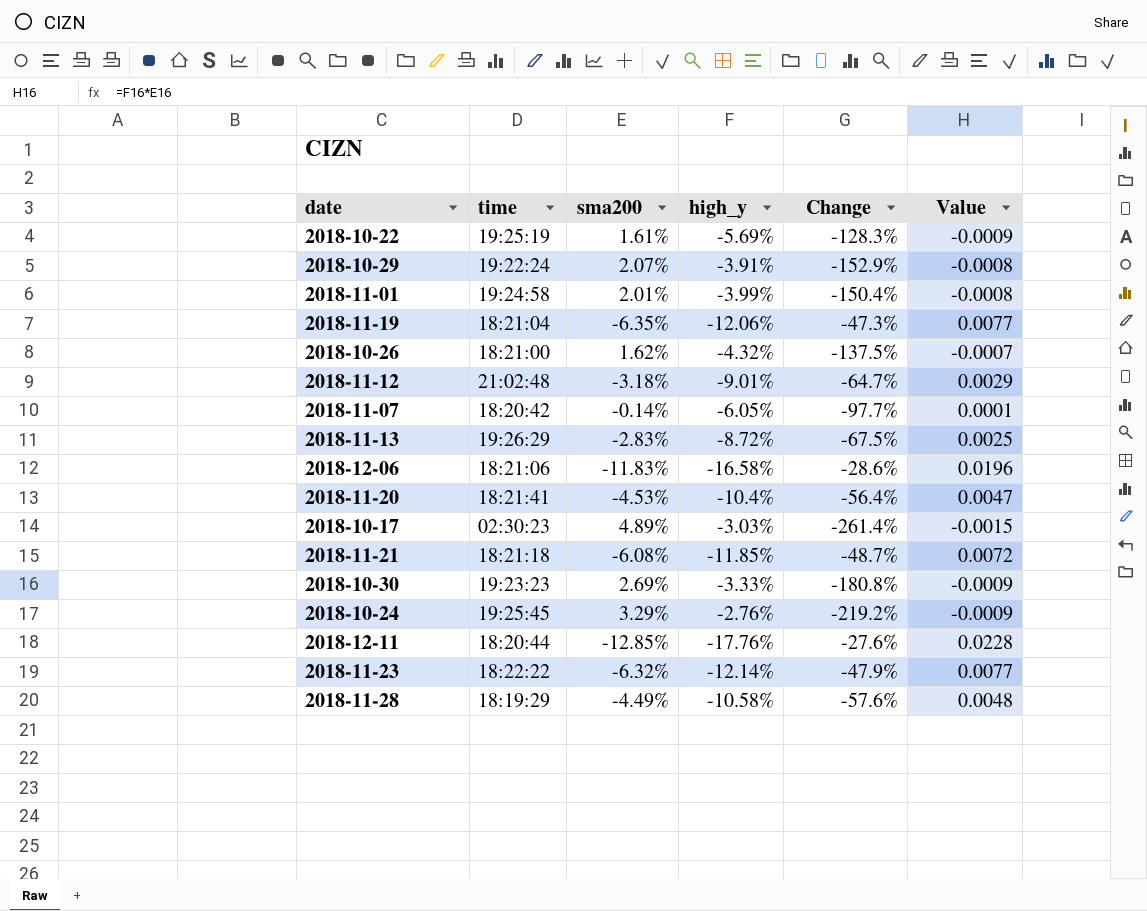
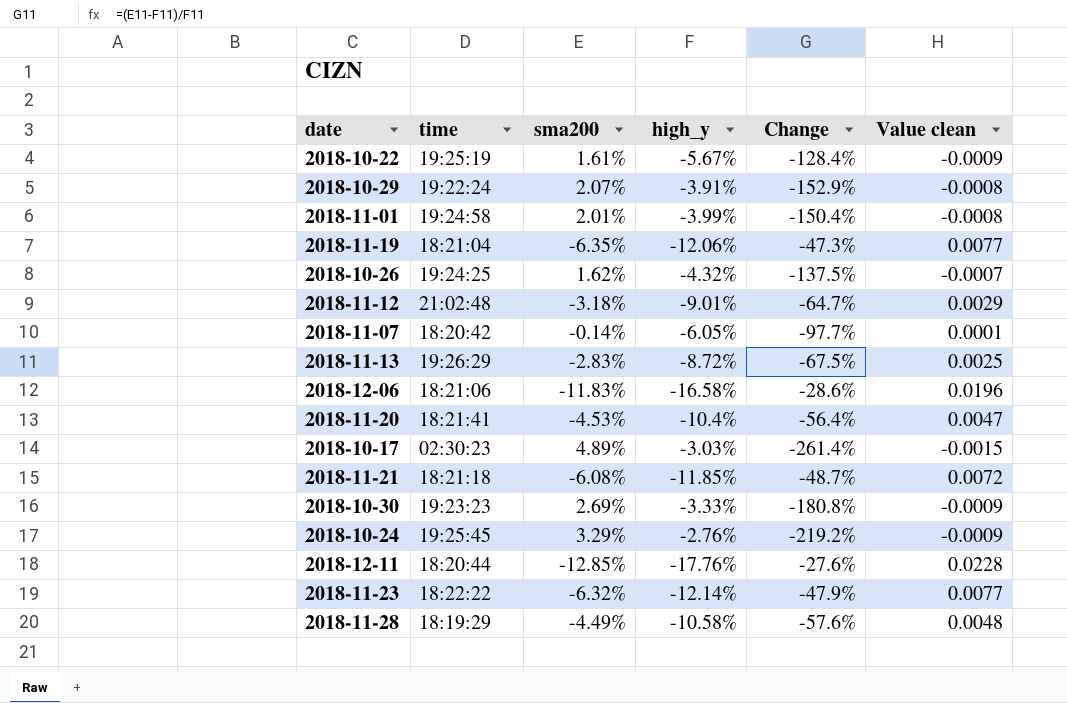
column name: Value -> Value clean
2018-10-22 | high_y: -5.69% -> -5.67%
2018-10-22 | Change: -128.3% -> -128.4%
2018-10-26 | time: 18:21:00 -> 19:24:25

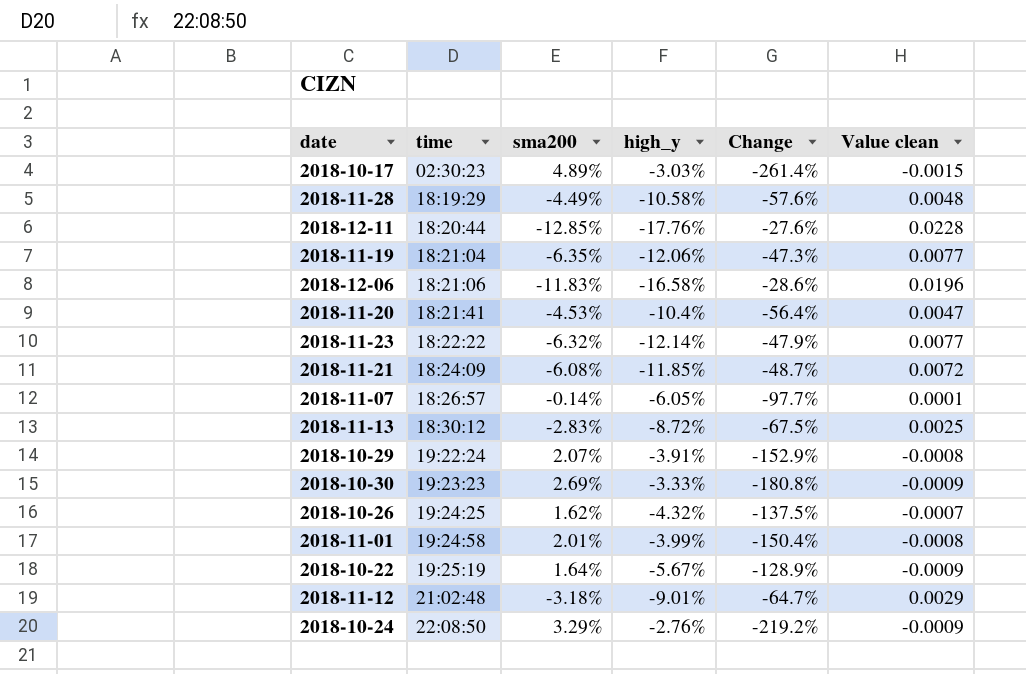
row order: none -> time ascending
2018-11-21 | time: 18:21:18 -> 18:24:09
2018-11-07 | time: 18:20:42 -> 18:26:57
2018-11-13 | time: 19:26:29 -> 18:30:12
2018-10-22 | sma200: 1.61% -> 1.64%
2018-10-22 | Change: -128.4% -> -128.9%
2018-10-24 | time: 19:25:45 -> 22:08:50

